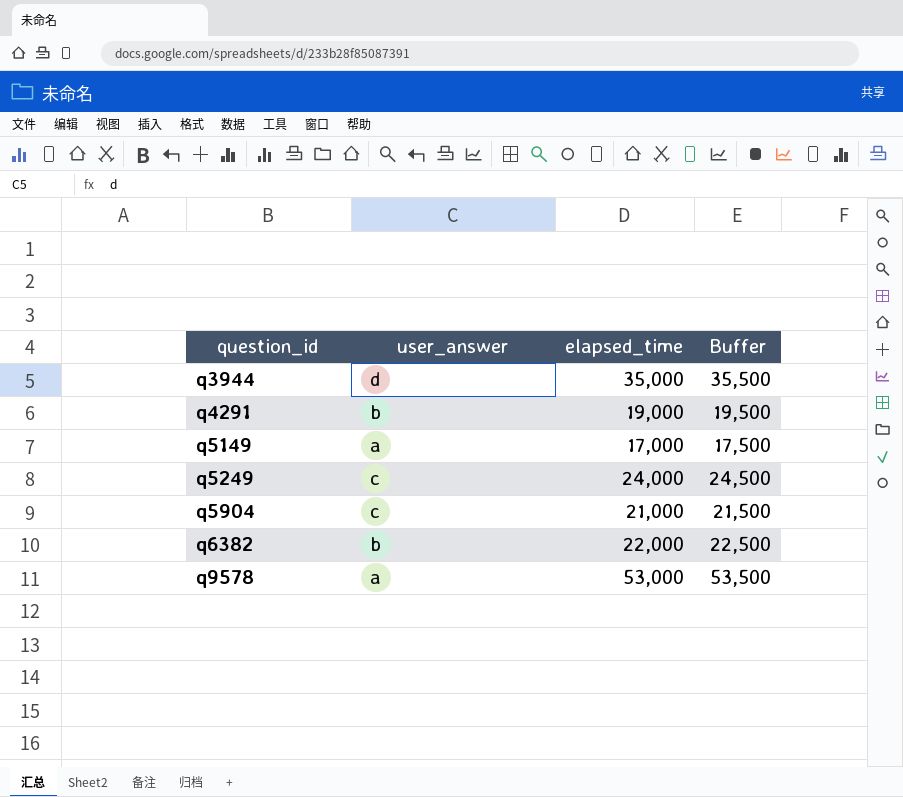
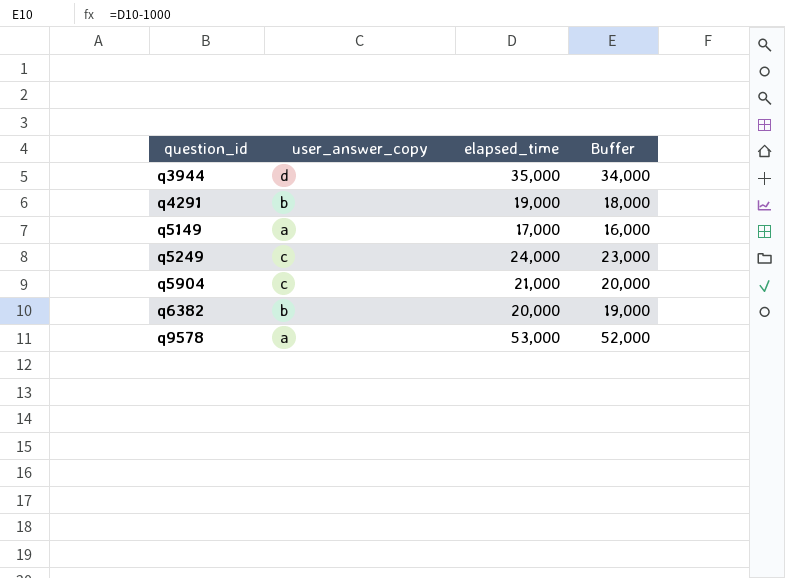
column name: user_answer -> user_answer_copy
column Buffer | formula: [elapsed_time] + 500 -> [elapsed_time] - 1000
q6382 | elapsed_time: 22,000 -> 20,000

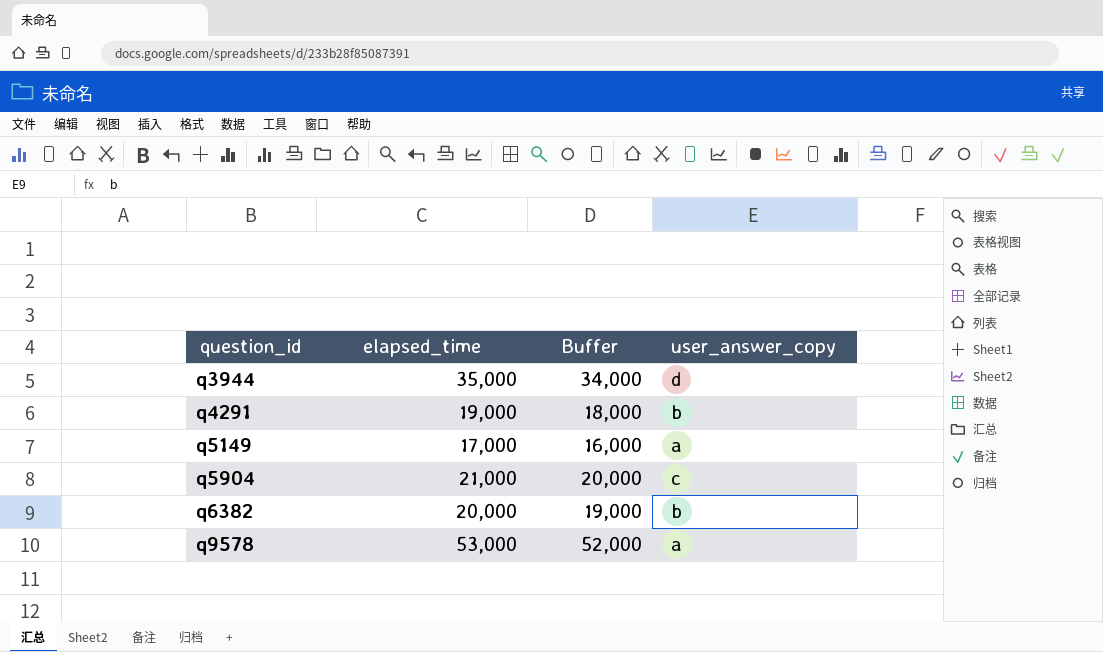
column user_answer_copy | position: 2 -> 4
row q5249: c | 24,000 | 23,000 -> none

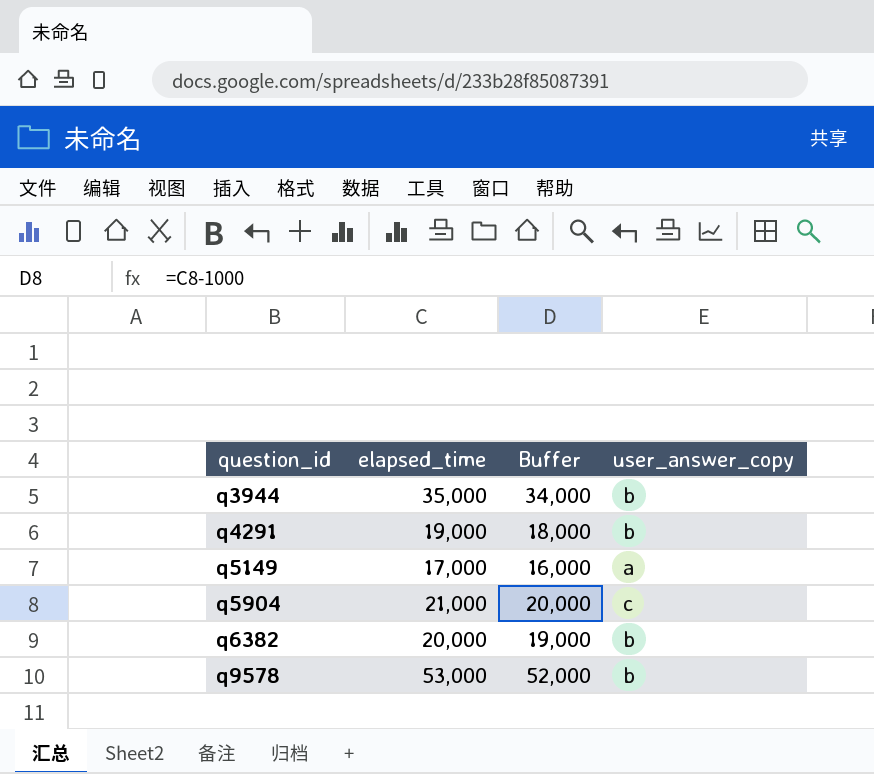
q3944 | user_answer_copy: d -> b
q9578 | user_answer_copy: a -> b

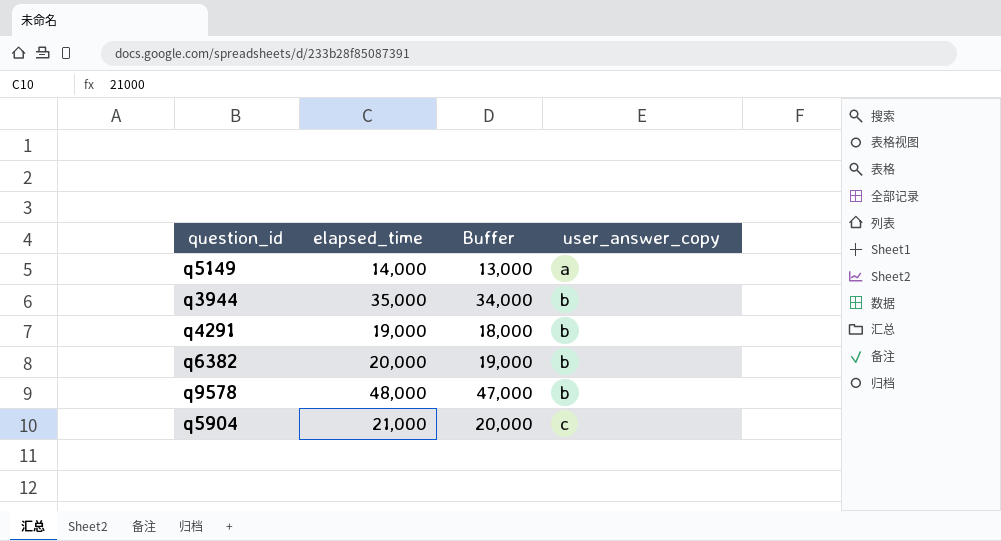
row order: question_id ascending -> user_answer_copy ascending
q5149 | elapsed_time: 17,000 -> 14,000
q5149 | Buffer: 16,000 -> 13,000
q9578 | elapsed_time: 53,000 -> 48,000
q9578 | Buffer: 52,000 -> 47,000

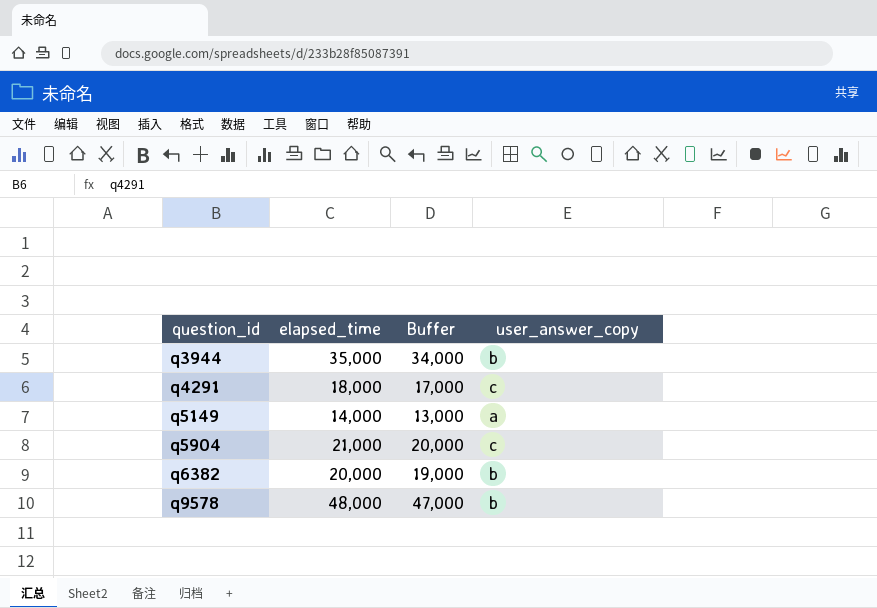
row order: user_answer_copy ascending -> question_id ascending
q4291 | elapsed_time: 19,000 -> 18,000
q4291 | Buffer: 18,000 -> 17,000
q4291 | user_answer_copy: b -> c

